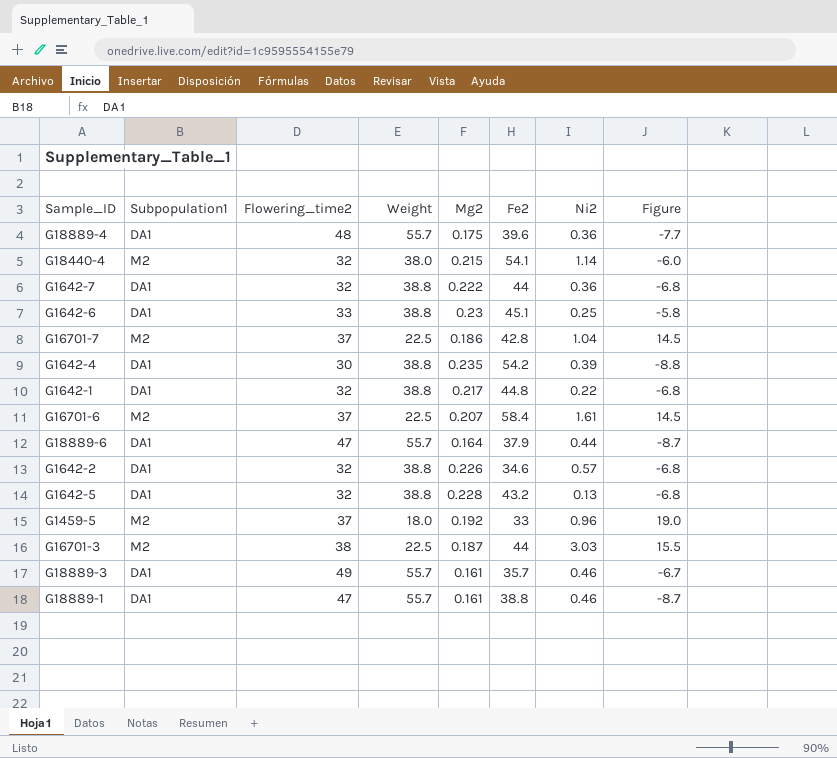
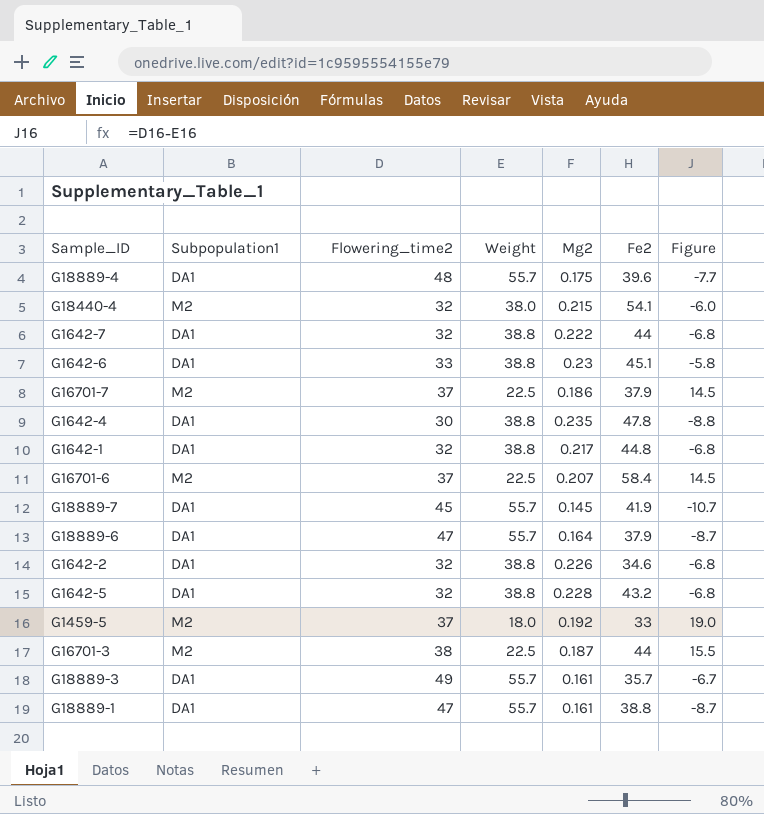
column Ni2 | position: 7 -> none
G16701-7 | Fe2: 42.8 -> 37.9
G1642-4 | Fe2: 54.2 -> 47.8
row G18889-7: none -> DA1 | 45 | 55.7 | 0.145 | 41.9 | -10.7

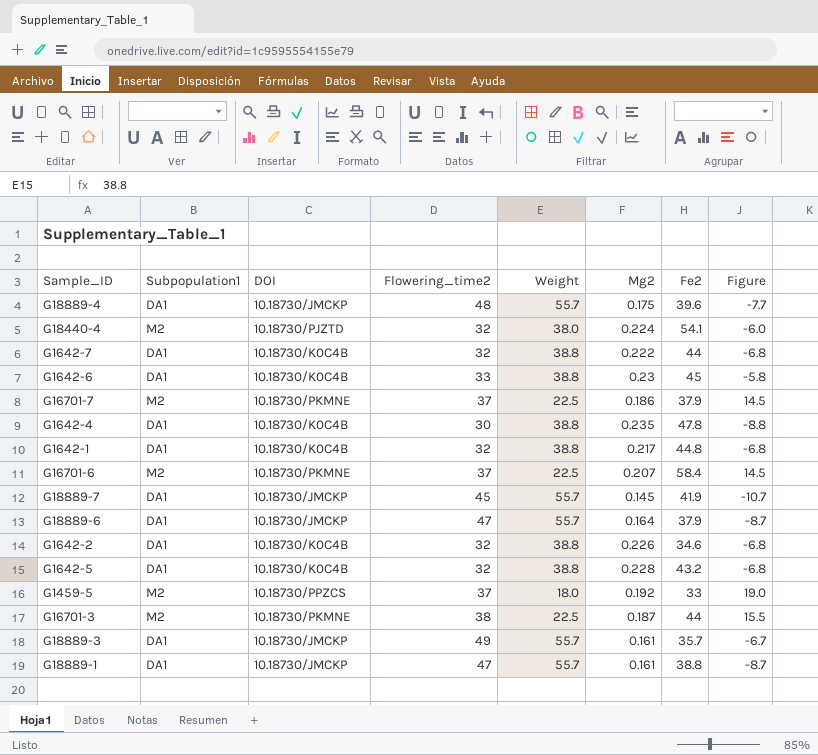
column DOI | position: none -> 3
G18440-4 | Mg2: 0.215 -> 0.224
G1642-6 | Fe2: 45.1 -> 45

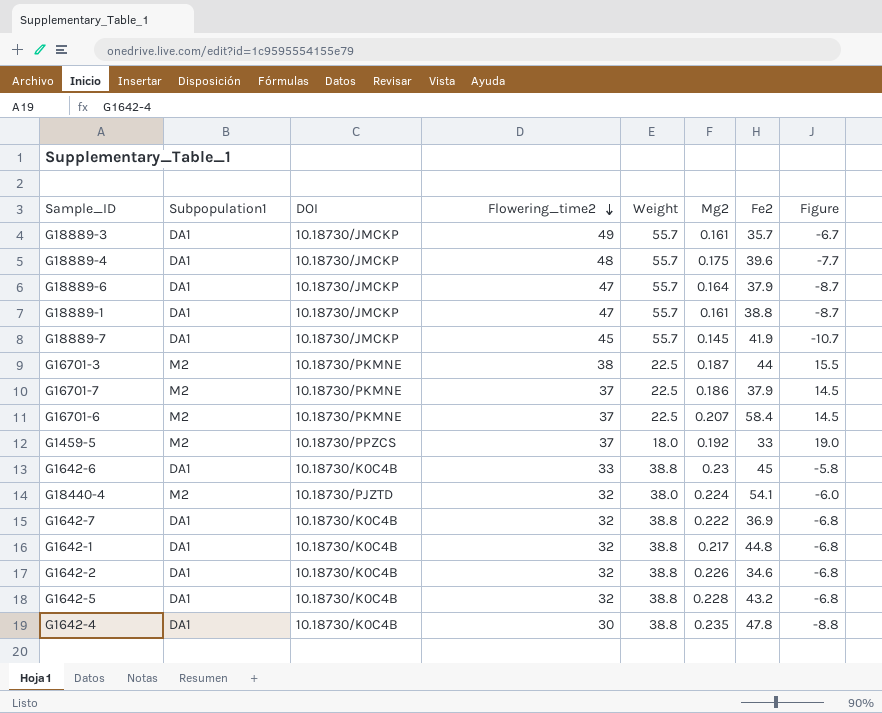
row order: none -> Flowering_time2 descending
G1642-7 | Fe2: 44 -> 36.9

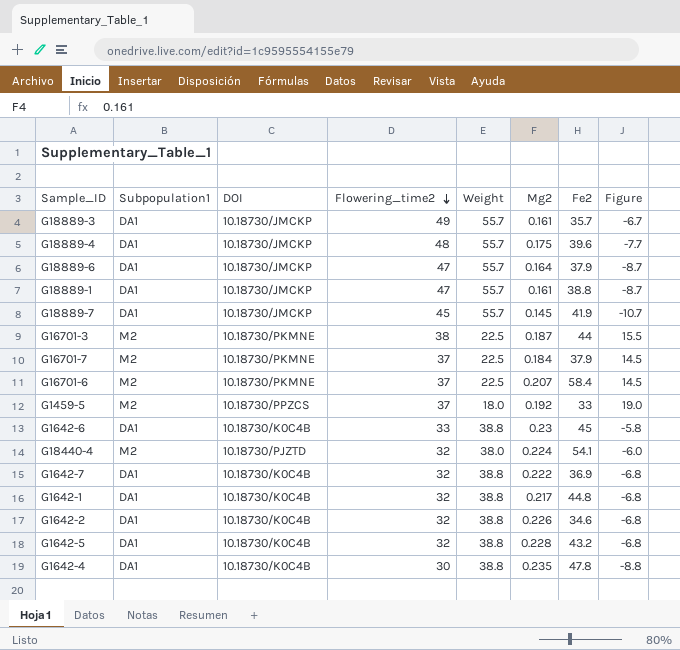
G16701-7 | Mg2: 0.186 -> 0.184

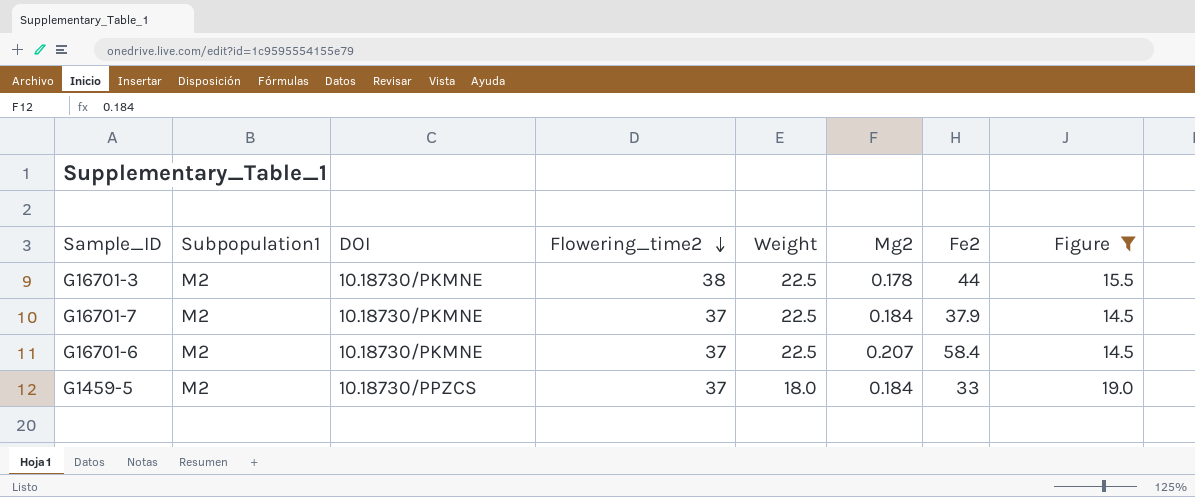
filter: none -> Figure >= 14.5
G16701-3 | Mg2: 0.187 -> 0.178
G1459-5 | Mg2: 0.192 -> 0.184

